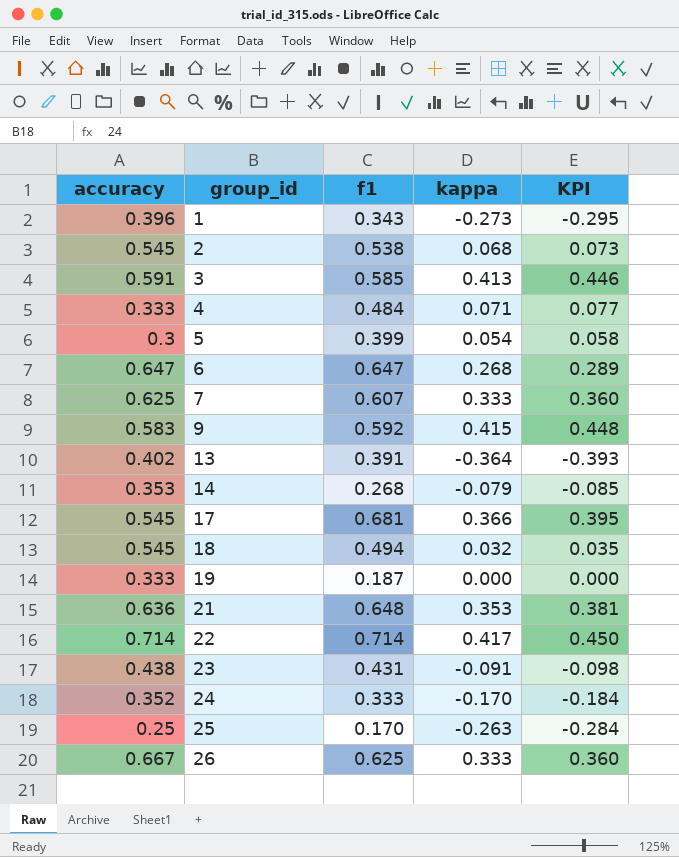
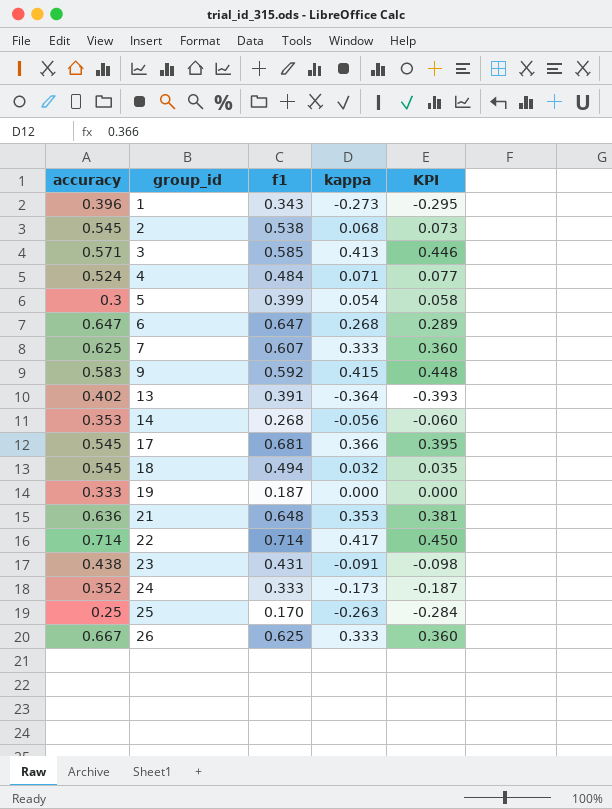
3 | accuracy: 0.591 -> 0.571
4 | accuracy: 0.333 -> 0.524
14 | kappa: -0.079 -> -0.056
14 | KPI: -0.085 -> -0.060
24 | kappa: -0.170 -> -0.173
24 | KPI: -0.184 -> -0.187

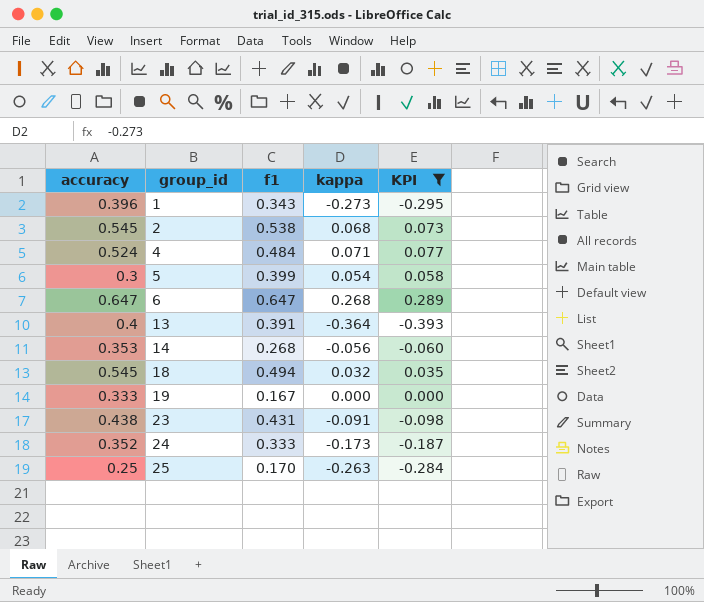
filter: none -> KPI <= 0.289
13 | accuracy: 0.402 -> 0.4
19 | f1: 0.187 -> 0.167

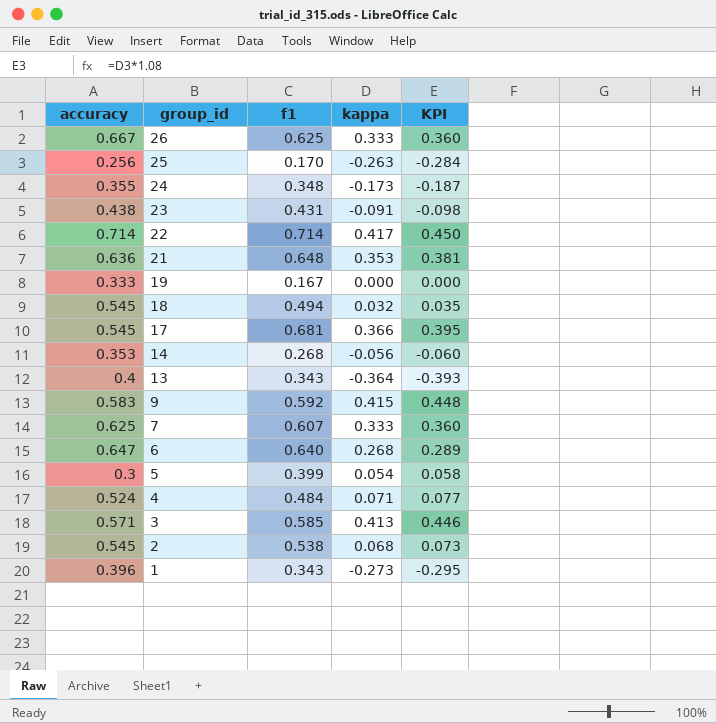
filter: KPI <= 0.289 -> none
row order: group_id ascending -> group_id descending
25 | accuracy: 0.25 -> 0.256
24 | accuracy: 0.352 -> 0.355
24 | f1: 0.333 -> 0.348
13 | f1: 0.391 -> 0.343
6 | f1: 0.647 -> 0.640

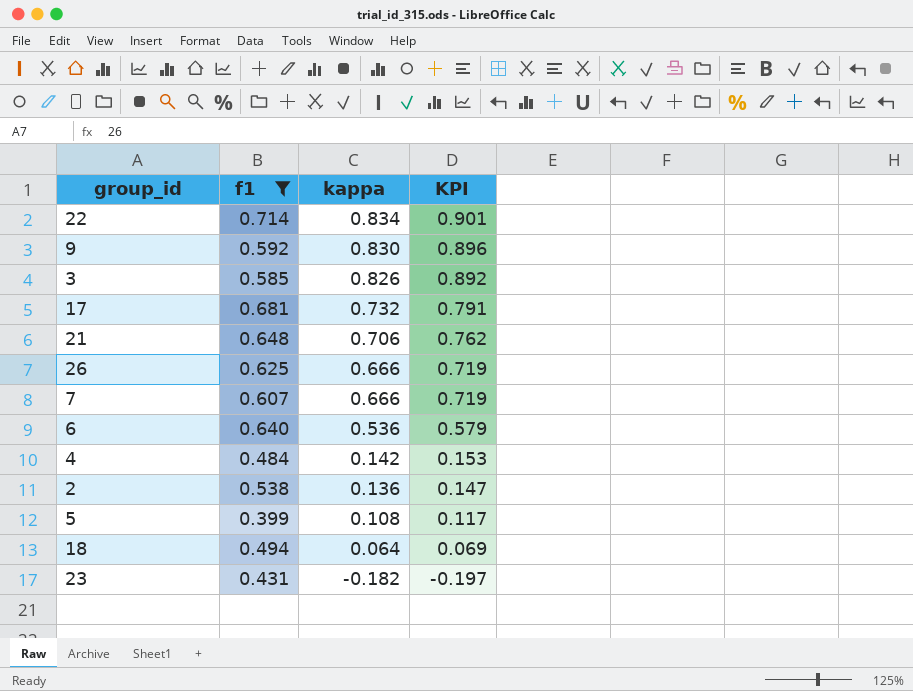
filter: none -> f1 >= 0.399
row order: group_id descending -> kappa descending
column accuracy | position: 1 -> none
22 | kappa: 0.417 -> 0.834
22 | KPI: 0.450 -> 0.901
9 | kappa: 0.415 -> 0.830
9 | KPI: 0.448 -> 0.896
3 | kappa: 0.413 -> 0.826
3 | KPI: 0.446 -> 0.892
17 | kappa: 0.366 -> 0.732
17 | KPI: 0.395 -> 0.791
21 | kappa: 0.353 -> 0.706
21 | KPI: 0.381 -> 0.762
26 | kappa: 0.333 -> 0.666
26 | KPI: 0.360 -> 0.719
7 | kappa: 0.333 -> 0.666
7 | KPI: 0.360 -> 0.719
6 | kappa: 0.268 -> 0.536
6 | KPI: 0.289 -> 0.579
4 | kappa: 0.071 -> 0.142
4 | KPI: 0.077 -> 0.153
2 | kappa: 0.068 -> 0.136
2 | KPI: 0.073 -> 0.147
5 | kappa: 0.054 -> 0.108
5 | KPI: 0.058 -> 0.117
18 | kappa: 0.032 -> 0.064
18 | KPI: 0.035 -> 0.069
23 | kappa: -0.091 -> -0.182
23 | KPI: -0.098 -> -0.197

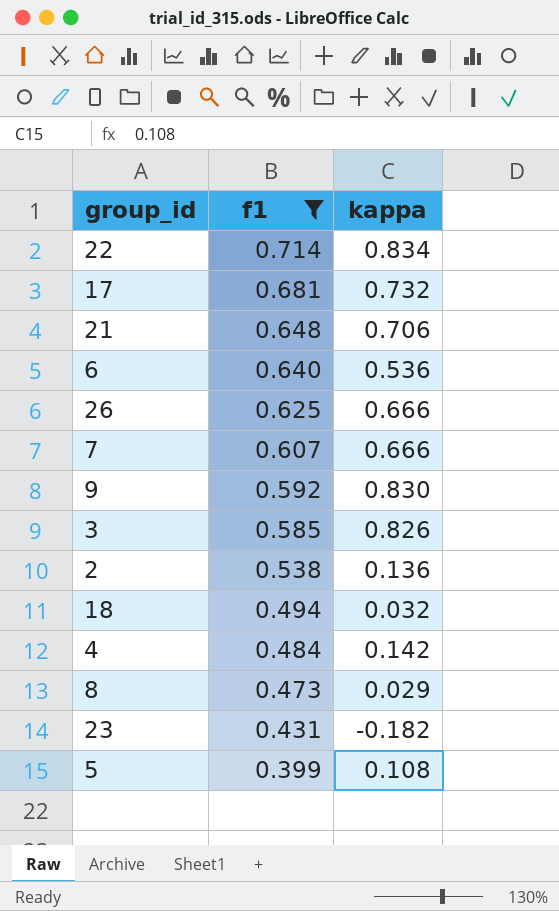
row order: kappa descending -> f1 descending
column KPI | formula: [kappa] * 1.08 -> none
18 | kappa: 0.064 -> 0.032
row 8: none -> 0.473 | 0.029

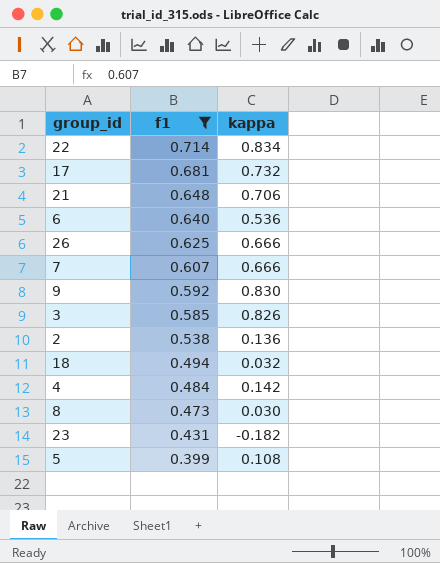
8 | kappa: 0.029 -> 0.030

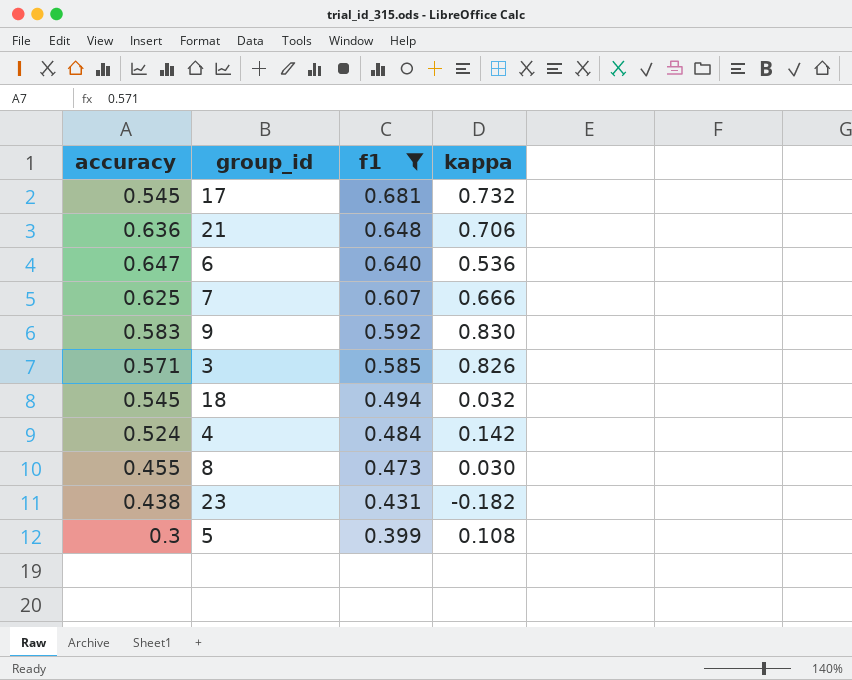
column accuracy | position: none -> 1
row 22: 0.714 | 0.834 -> none
row 26: 0.625 | 0.666 -> none
row 2: 0.538 | 0.136 -> none

